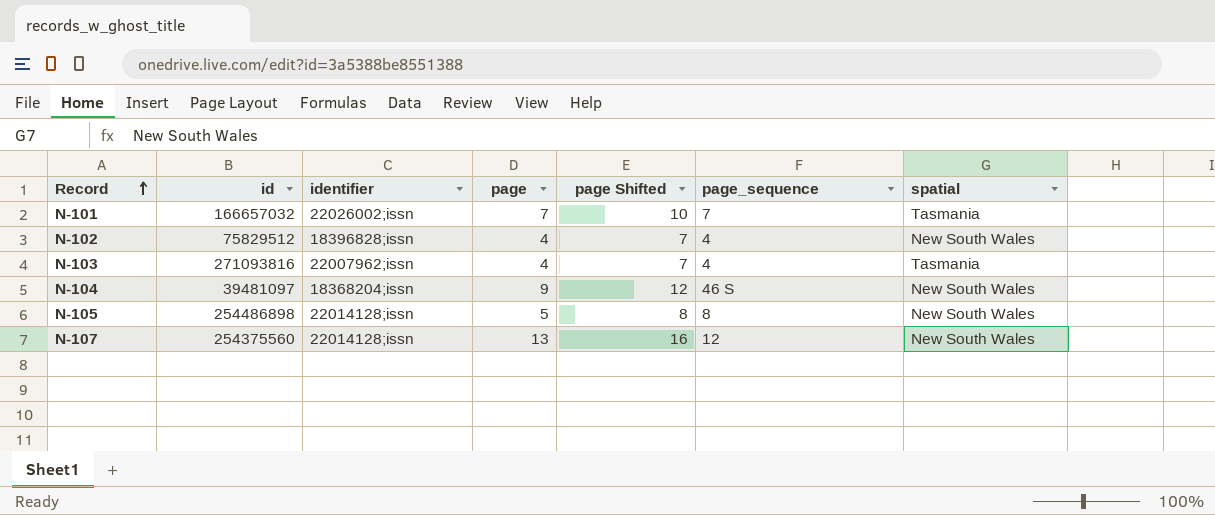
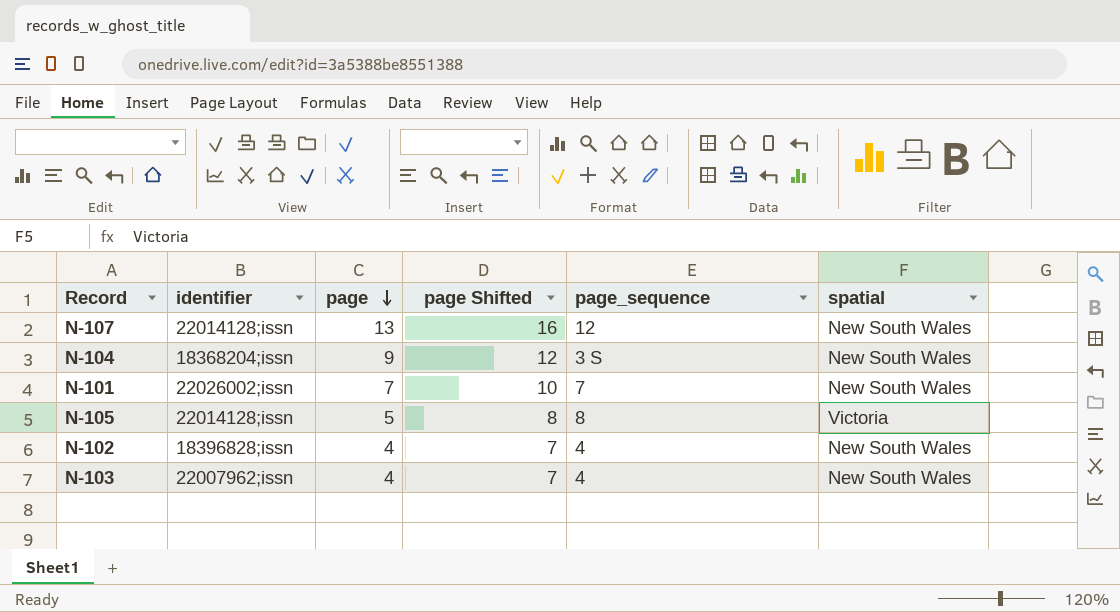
row order: Record ascending -> page descending
column id | position: 2 -> none
N-104 | page_sequence: 46 S -> 3 S
N-101 | spatial: Tasmania -> New South Wales
N-105 | spatial: New South Wales -> Victoria
N-103 | spatial: Tasmania -> New South Wales

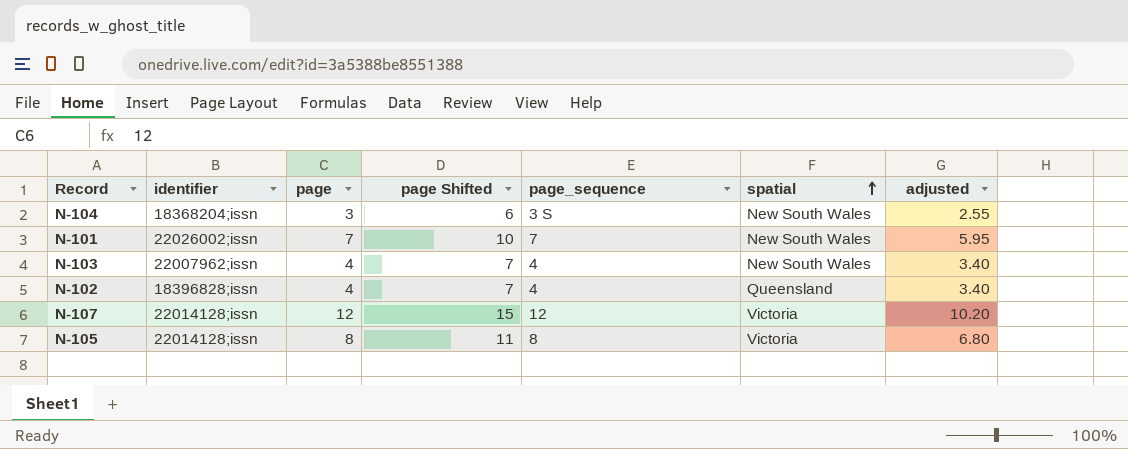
row order: page descending -> spatial ascending
column adjusted | formula: none -> [page] * 0.85
N-104 | page: 9 -> 3
N-104 | page Shifted: 12 -> 6
N-102 | spatial: New South Wales -> Queensland
N-107 | page: 13 -> 12
N-107 | page Shifted: 16 -> 15
N-107 | spatial: New South Wales -> Victoria
N-105 | page: 5 -> 8
N-105 | page Shifted: 8 -> 11

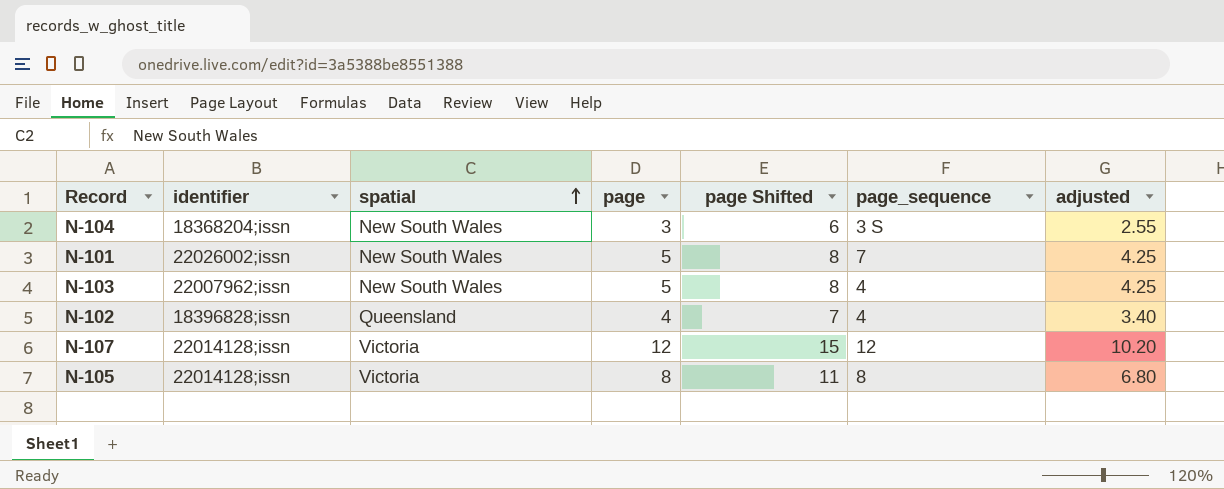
column spatial | position: 6 -> 3
N-101 | page: 7 -> 5
N-101 | page Shifted: 10 -> 8
N-101 | adjusted: 5.95 -> 4.25
N-103 | page: 4 -> 5
N-103 | page Shifted: 7 -> 8
N-103 | adjusted: 3.40 -> 4.25

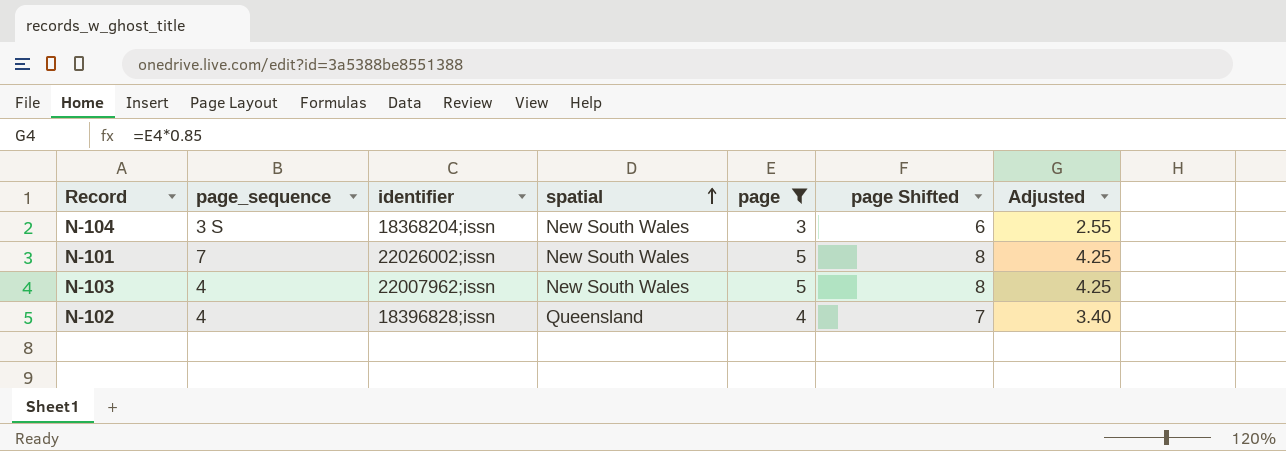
filter: none -> page <= 5
column page_sequence | position: 6 -> 2
column name: adjusted -> Adjusted

